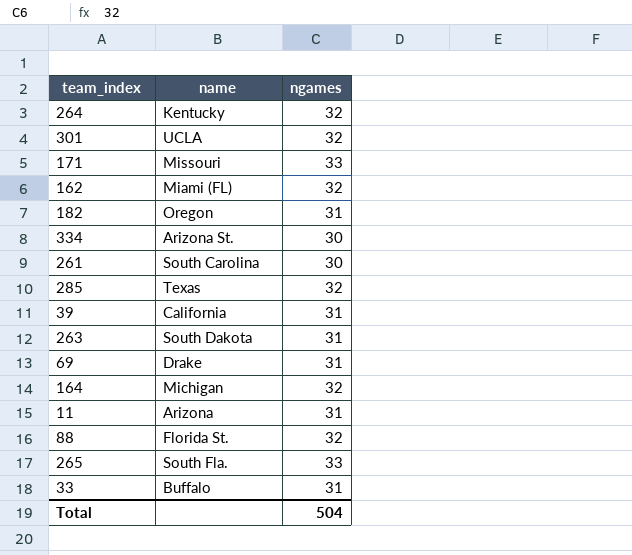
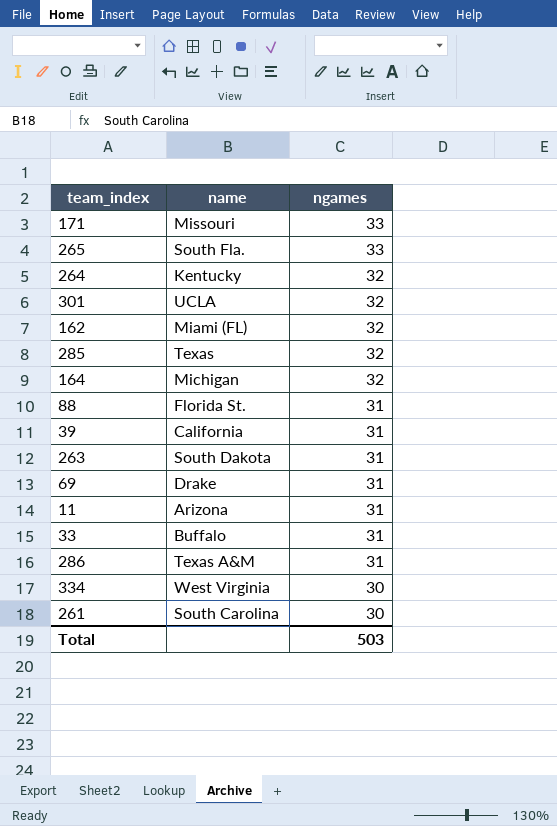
row order: none -> ngames descending
row 182: Oregon | 31 -> none
88 | ngames: 32 -> 31
row 286: none -> Texas A&M | 31
334 | name: Arizona St. -> West Virginia
Total | ngames: 504 -> 503

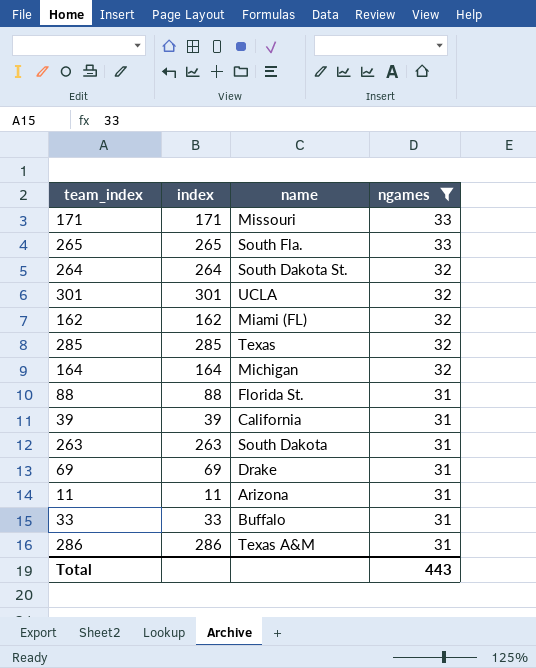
filter: none -> ngames != 30
column index | position: none -> 2
264 | name: Kentucky -> South Dakota St.
Total | ngames: 503 -> 443

